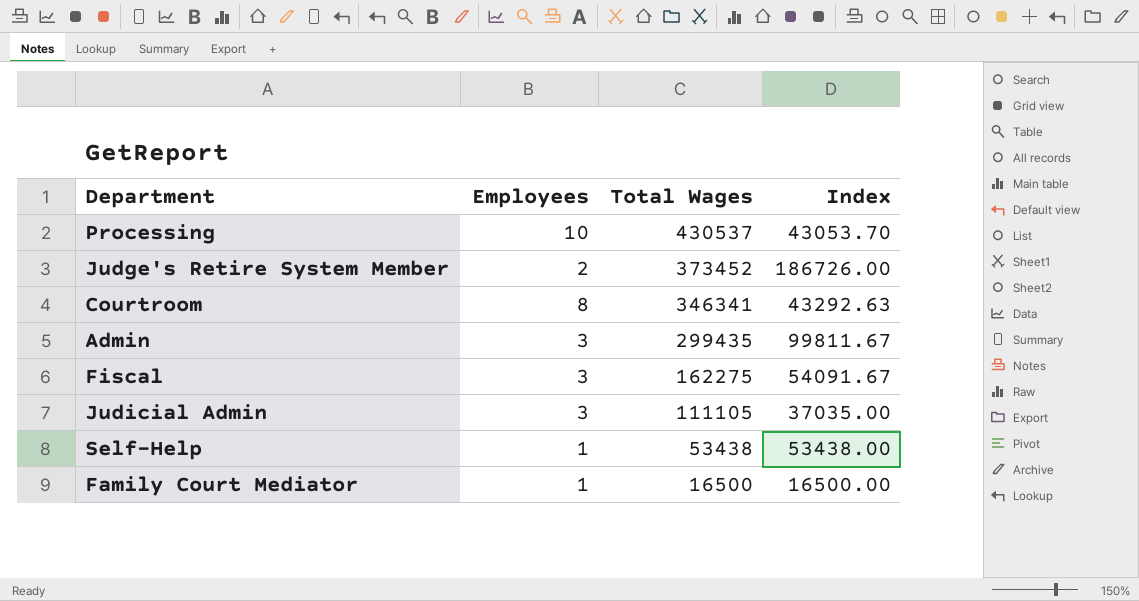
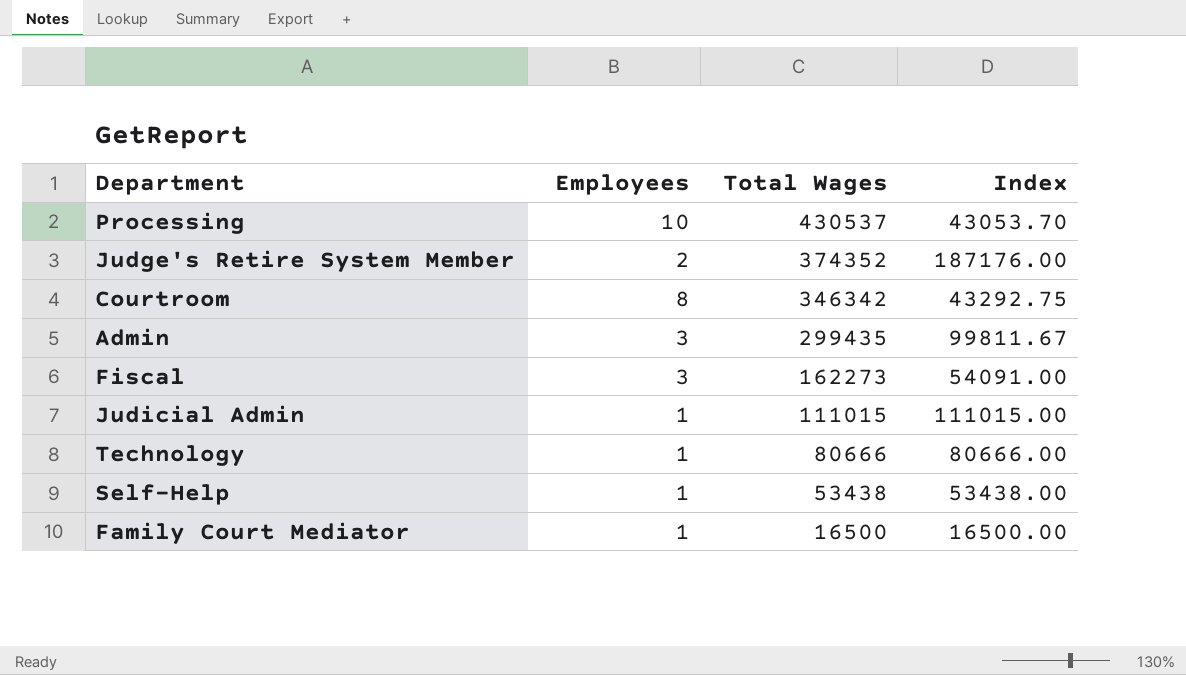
Judge's Retire System Member | Total Wages: 373452 -> 374352
Judge's Retire System Member | Index: 186726.00 -> 187176.00
Courtroom | Total Wages: 346341 -> 346342
Courtroom | Index: 43292.63 -> 43292.75
Fiscal | Total Wages: 162275 -> 162273
Fiscal | Index: 54091.67 -> 54091.00
Judicial Admin | Employees: 3 -> 1
Judicial Admin | Total Wages: 111105 -> 111015
Judicial Admin | Index: 37035.00 -> 111015.00
row Technology: none -> 1 | 80666 | 80666.00

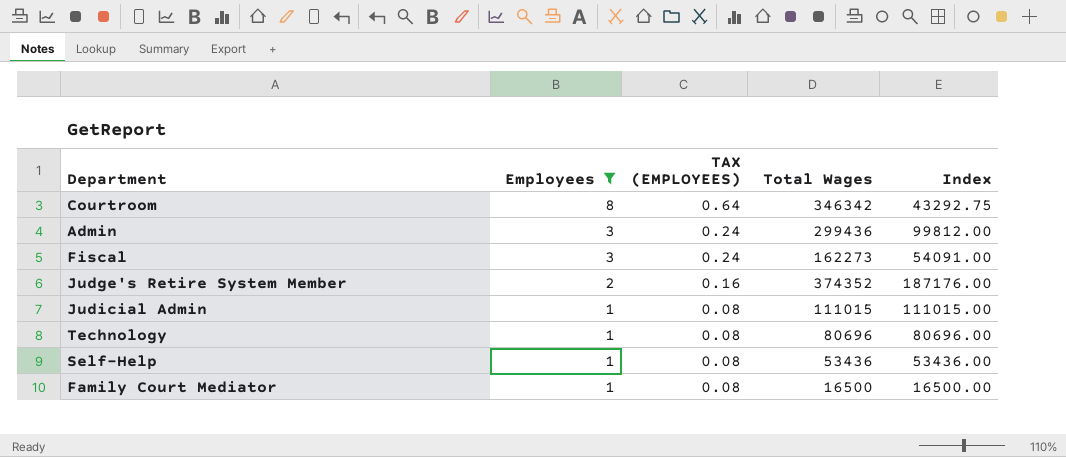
filter: none -> Employees != 10
row order: Total Wages descending -> Employees descending
column TAX (EMPLOYEES) | formula: none -> [Employees] * 0.08
Admin | Total Wages: 299435 -> 299436
Admin | Index: 99811.67 -> 99812.00
Technology | Total Wages: 80666 -> 80696
Technology | Index: 80666.00 -> 80696.00
Self-Help | Total Wages: 53438 -> 53436
Self-Help | Index: 53438.00 -> 53436.00

